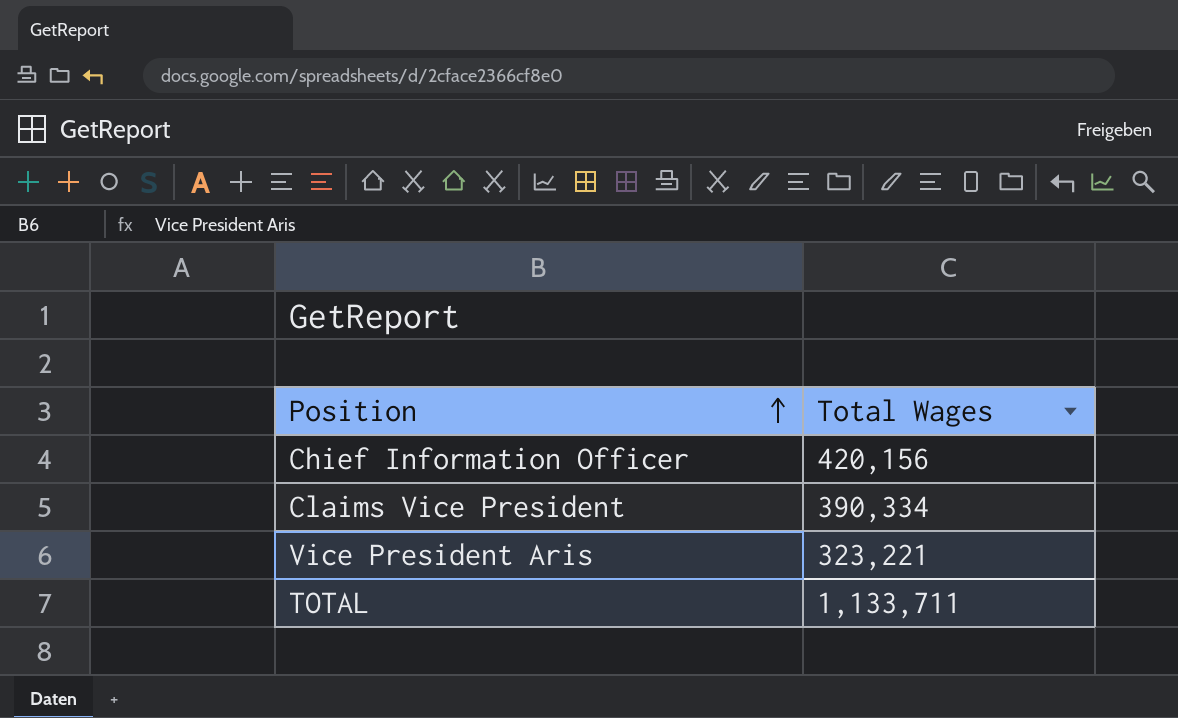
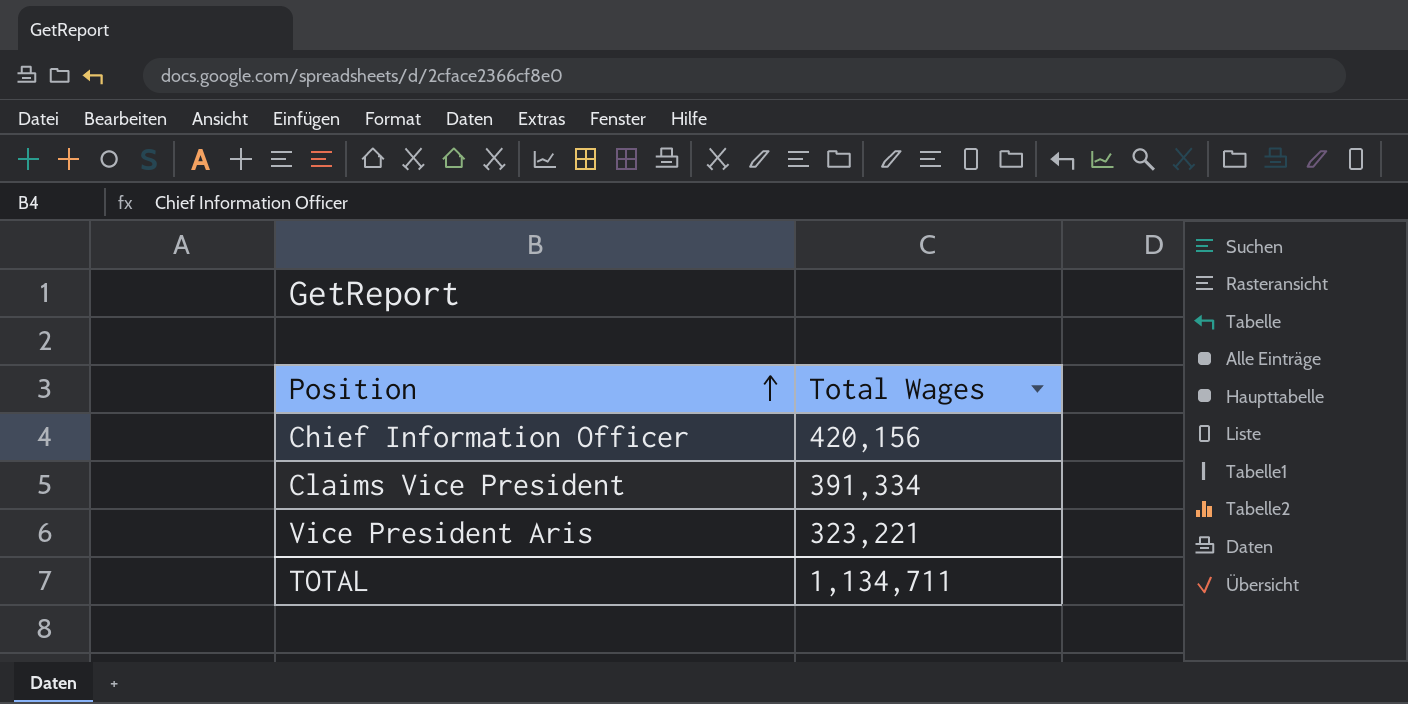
Claims Vice President | Total Wages: 390,334 -> 391,334
TOTAL | Total Wages: 1,133,711 -> 1,134,711

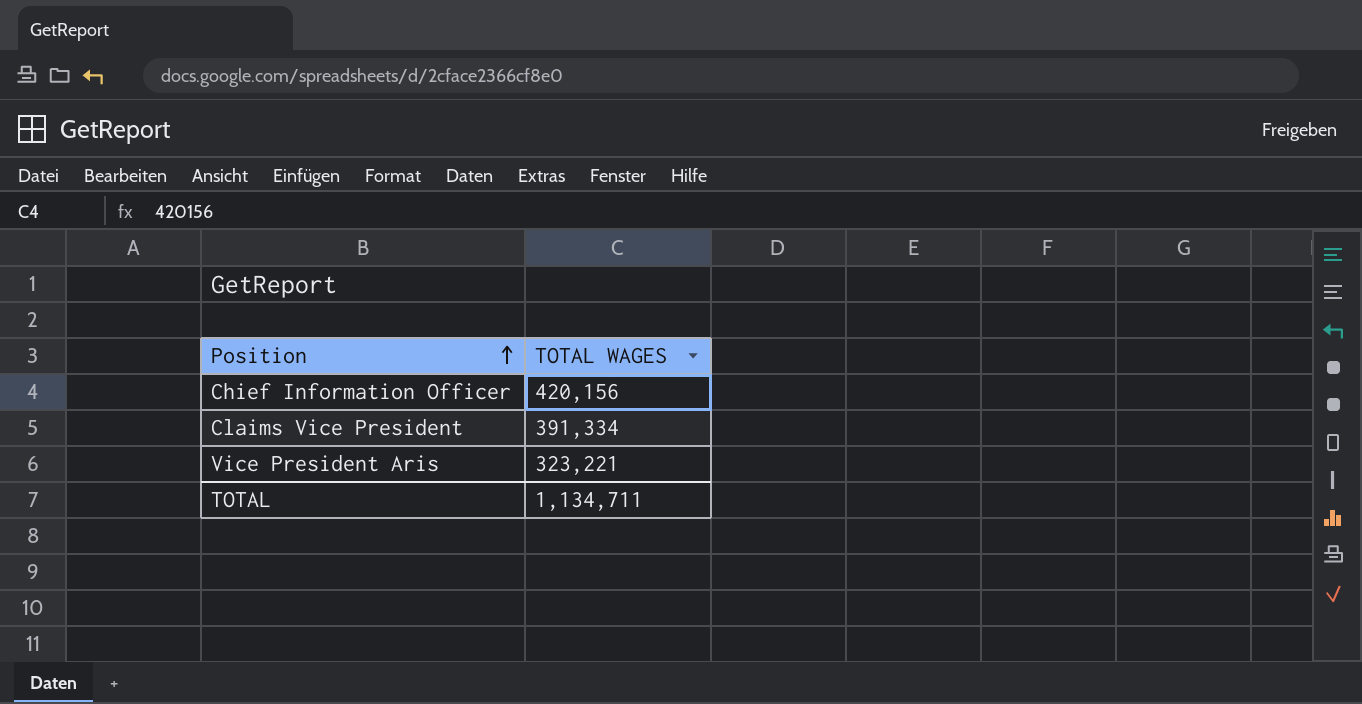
column name: Total Wages -> TOTAL WAGES

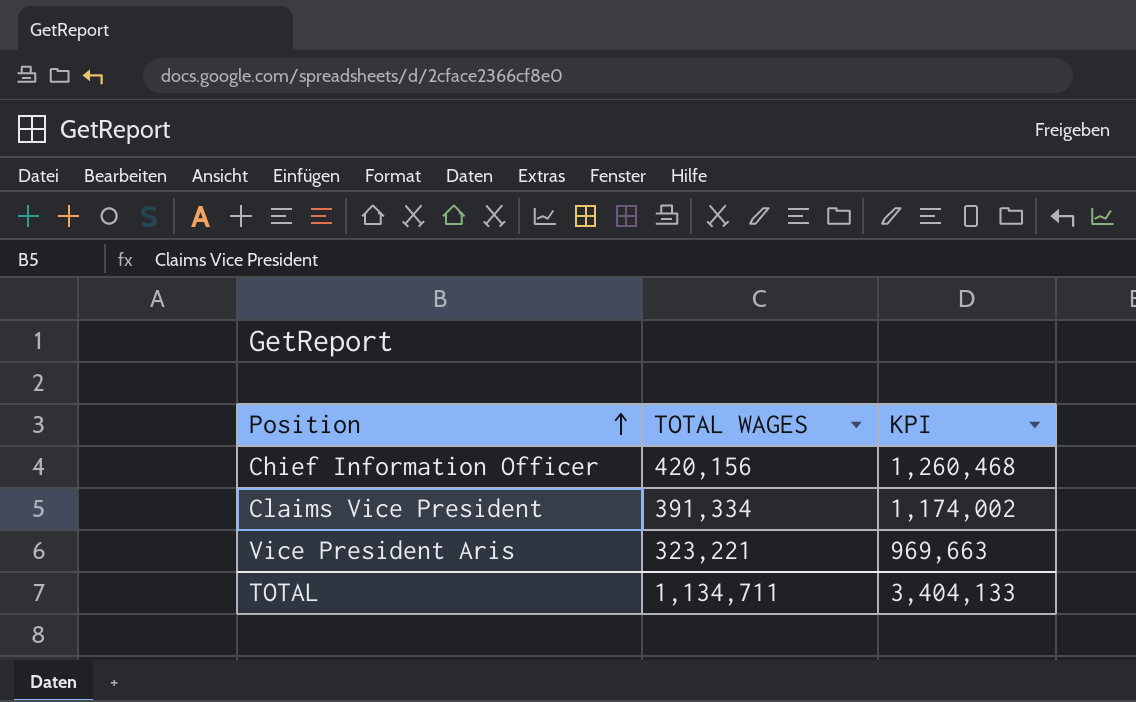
column KPI | formula: none -> [TOTAL WAGES] * 3

